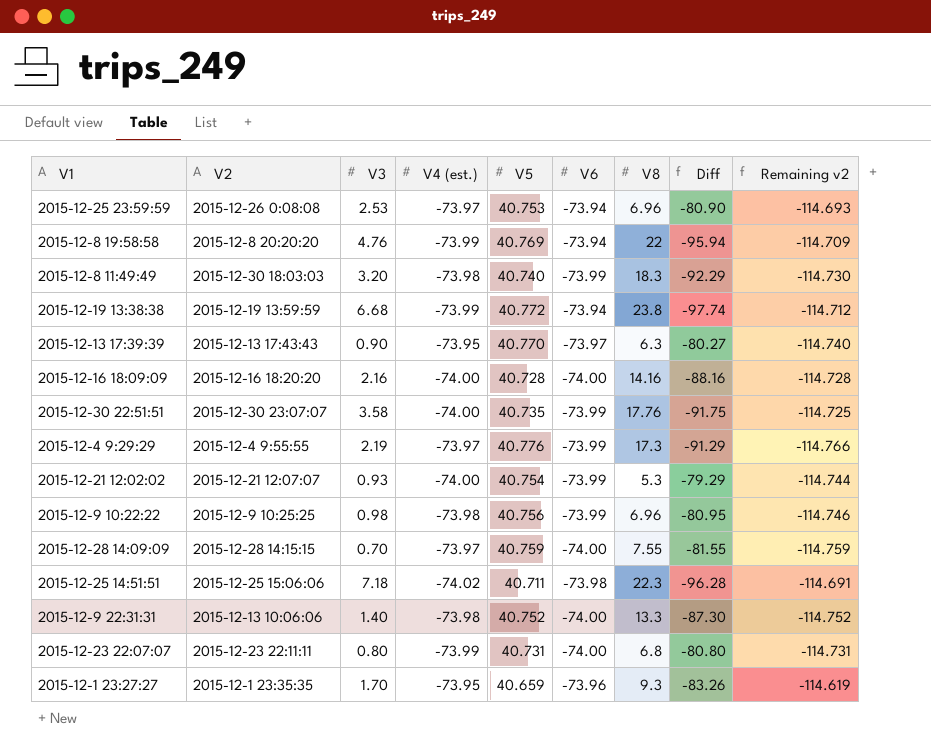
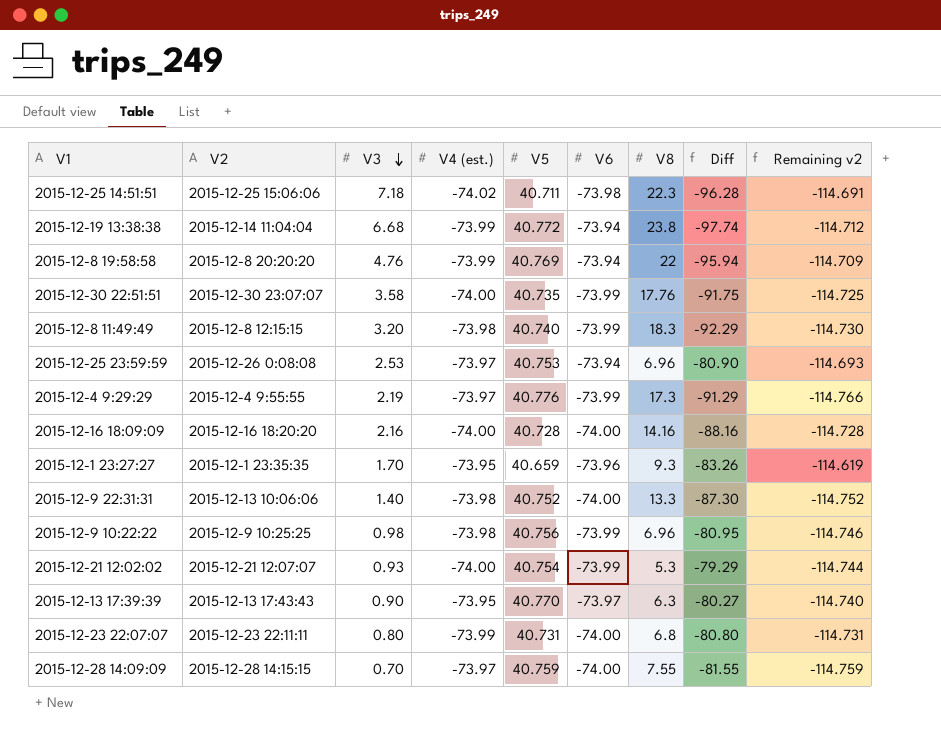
row order: none -> V3 descending
2015-12-19 13:38:38 | V2: 2015-12-19 13:59:59 -> 2015-12-14 11:04:04
2015-12-8 11:49:49 | V2: 2015-12-30 18:03:03 -> 2015-12-8 12:15:15

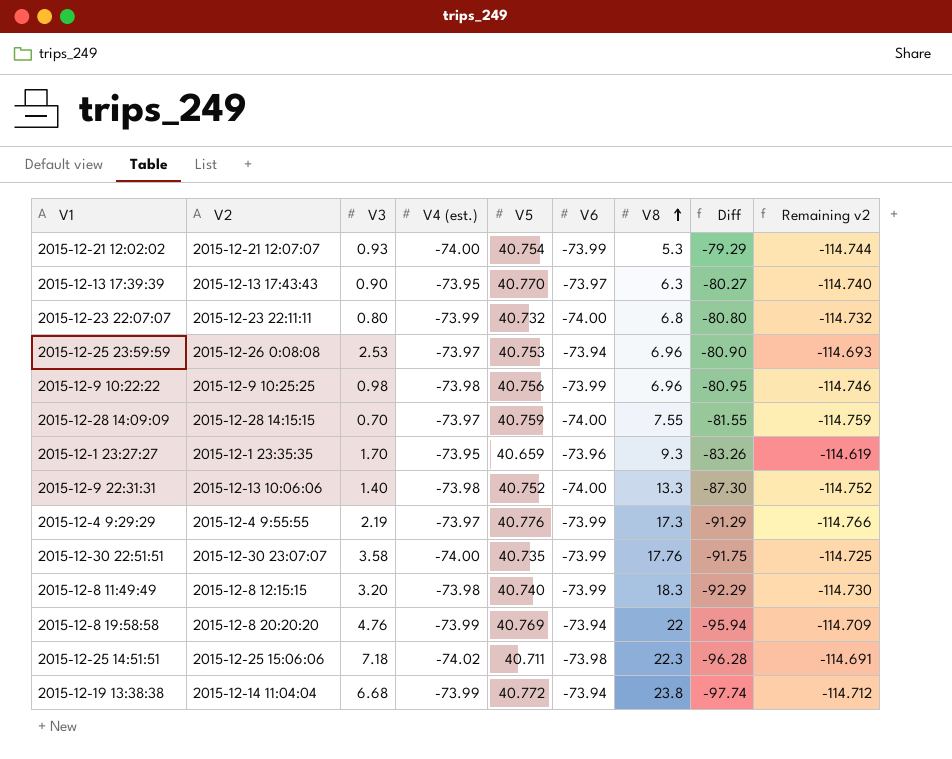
row order: V3 descending -> V8 ascending
row 2015-12-16 18:09:09: 2015-12-16 18:20:20 | 2.16 | -74.00 | 40.728 | -74.00 | 14.16 | -88.16 | -114.728 -> none
2015-12-23 22:07:07 | V5: 40.731 -> 40.732
2015-12-23 22:07:07 | Remaining v2: -114.731 -> -114.732

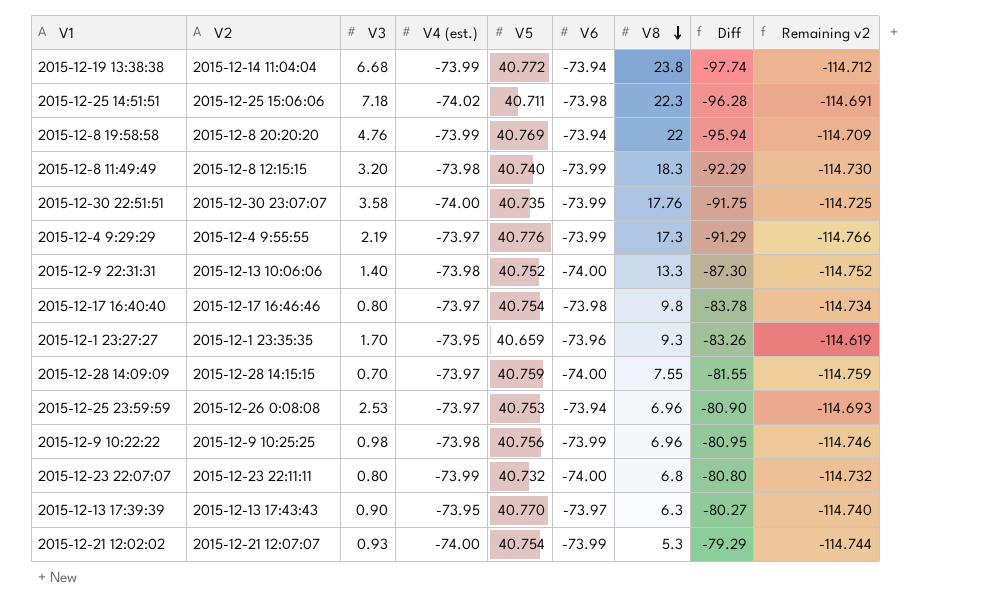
row order: V8 ascending -> V8 descending
row 2015-12-17 16:40:40: none -> 2015-12-17 16:46:46 | 0.80 | -73.97 | 40.754 | -73.98 | 9.8 | -83.78 | -114.734

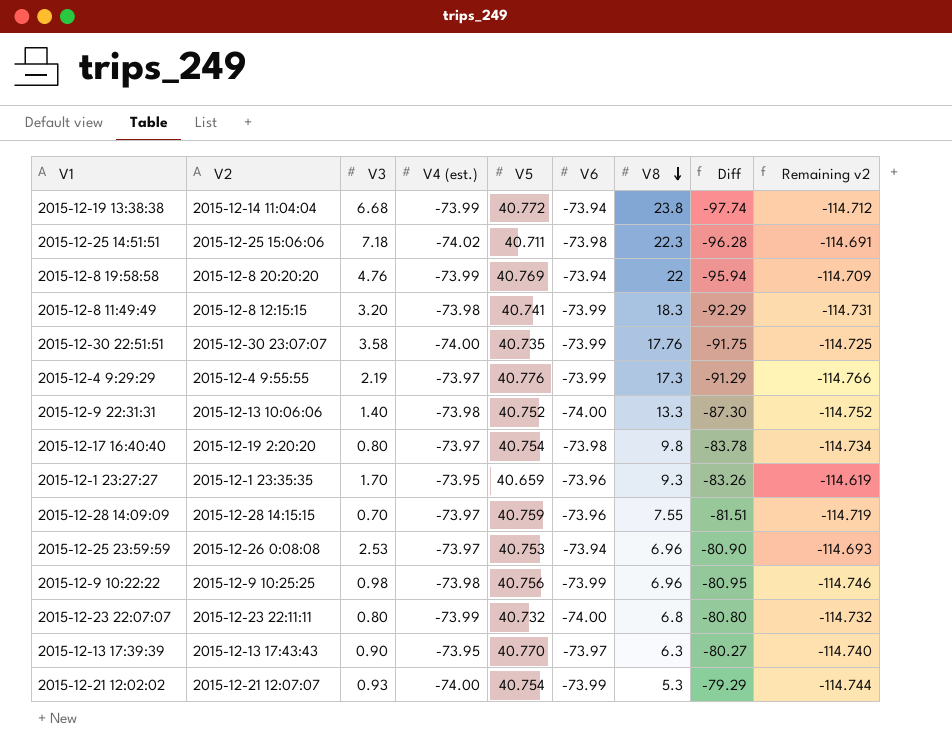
2015-12-8 11:49:49 | V5: 40.740 -> 40.741
2015-12-8 11:49:49 | Remaining v2: -114.730 -> -114.731
2015-12-17 16:40:40 | V2: 2015-12-17 16:46:46 -> 2015-12-19 2:20:20
2015-12-28 14:09:09 | V6: -74.00 -> -73.96
2015-12-28 14:09:09 | Diff: -81.55 -> -81.51
2015-12-28 14:09:09 | Remaining v2: -114.759 -> -114.719

